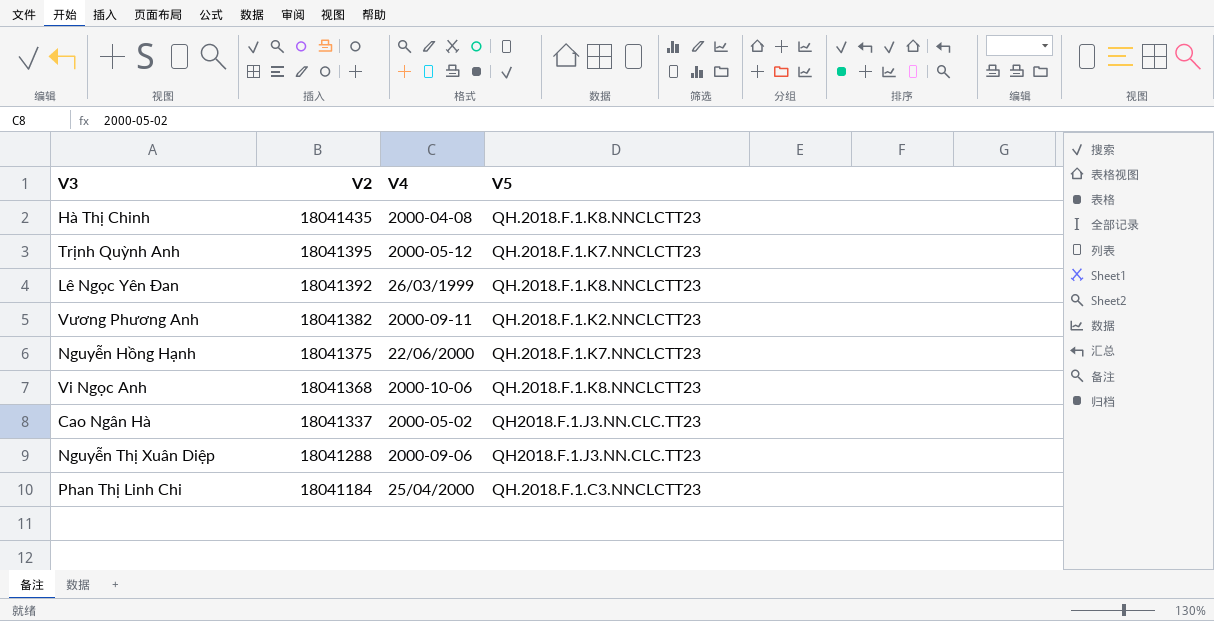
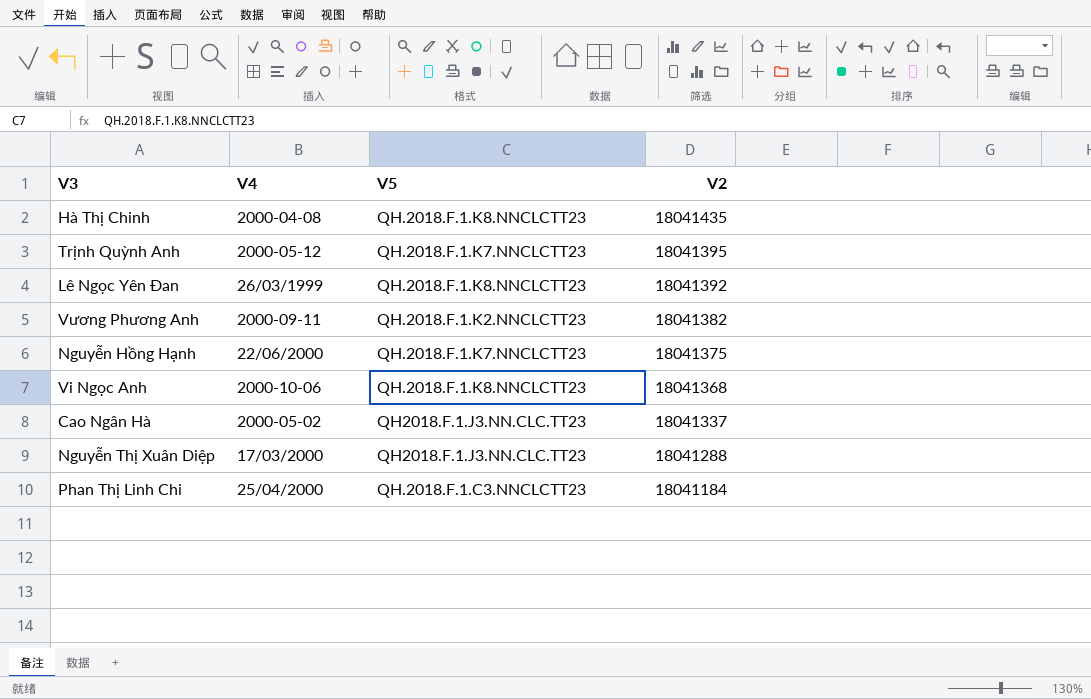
column V2 | position: 2 -> 4
Nguyễn Thị Xuân Diệp | V4: 2000-09-06 -> 17/03/2000

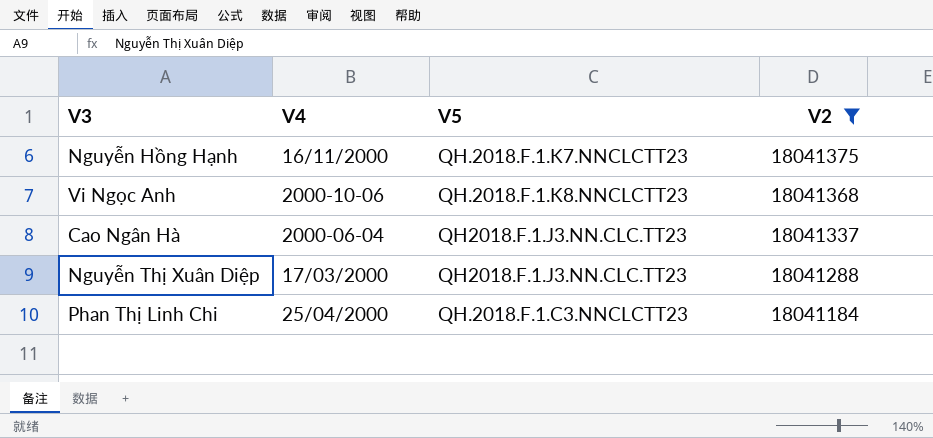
filter: none -> V2 <= 18041375
Nguyễn Hồng Hạnh | V4: 22/06/2000 -> 16/11/2000
Cao Ngân Hà | V4: 2000-05-02 -> 2000-06-04

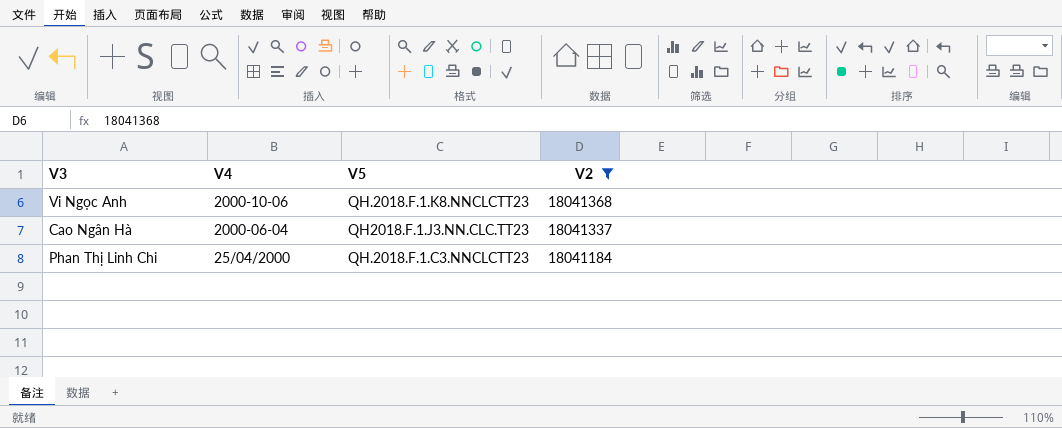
row Nguyễn Hồng Hạnh: 16/11/2000 | QH.2018.F.1.K7.NNCLCTT23 | 18041375 -> none
row Nguyễn Thị Xuân Diệp: 17/03/2000 | QH2018.F.1.J3.NN.CLC.TT23 | 18041288 -> none

